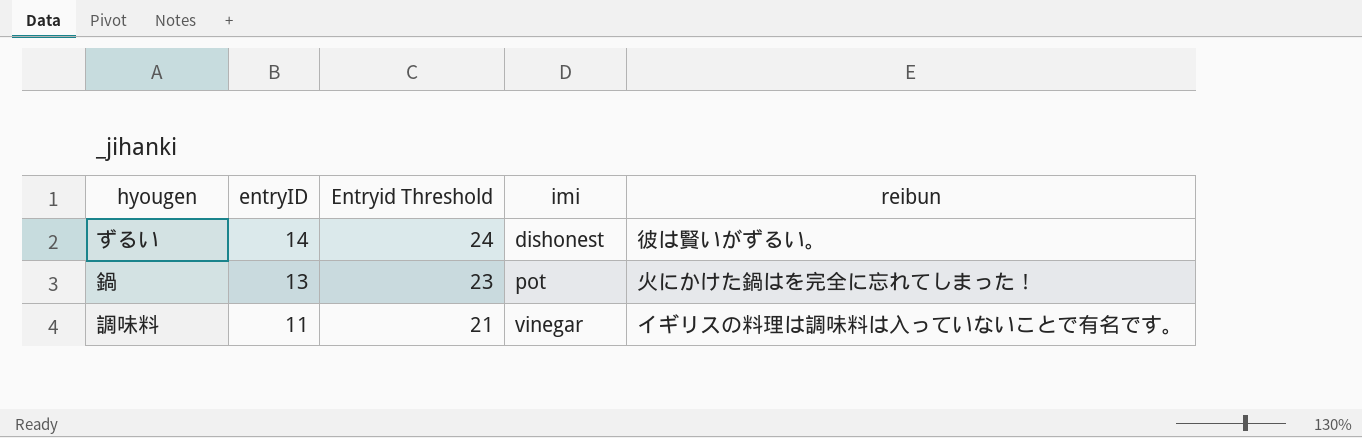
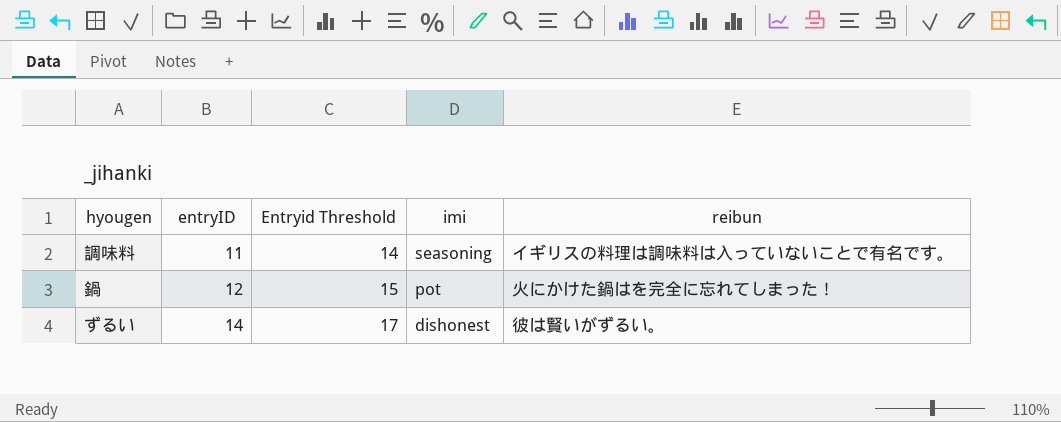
row order: entryID descending -> entryID ascending
column Entryid Threshold | formula: [entryID] + 10 -> [entryID] + 3
調味料 | imi: vinegar -> seasoning
鍋 | entryID: 13 -> 12

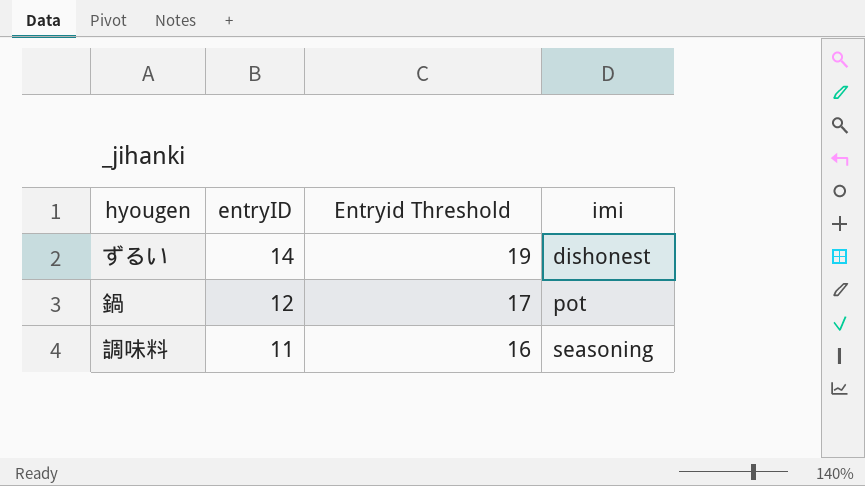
row order: entryID ascending -> entryID descending
column reibun | position: 5 -> none
column Entryid Threshold | formula: [entryID] + 3 -> [entryID] + 5

